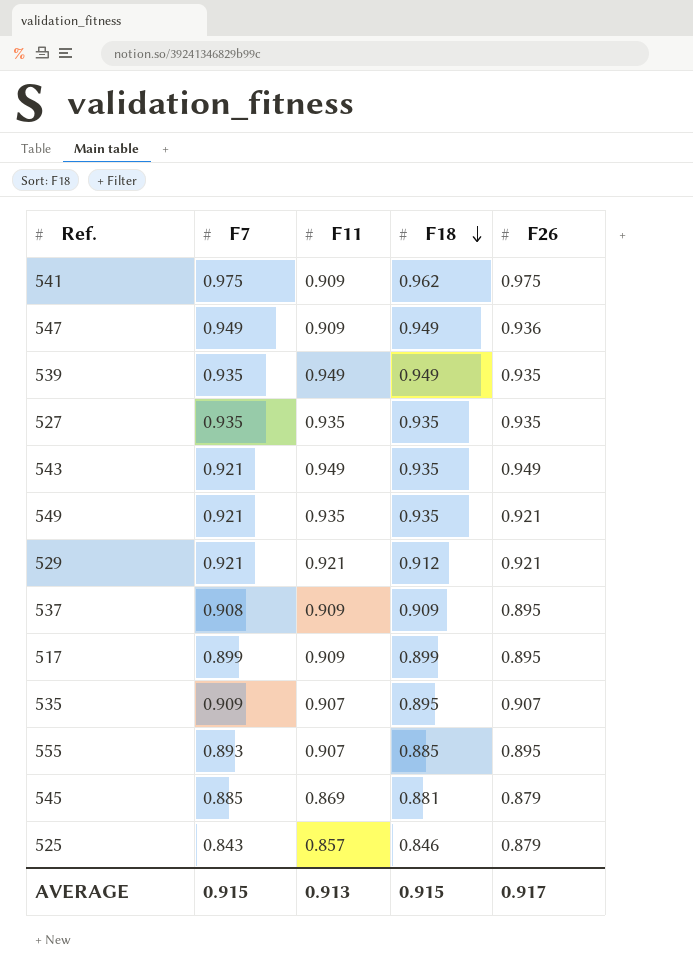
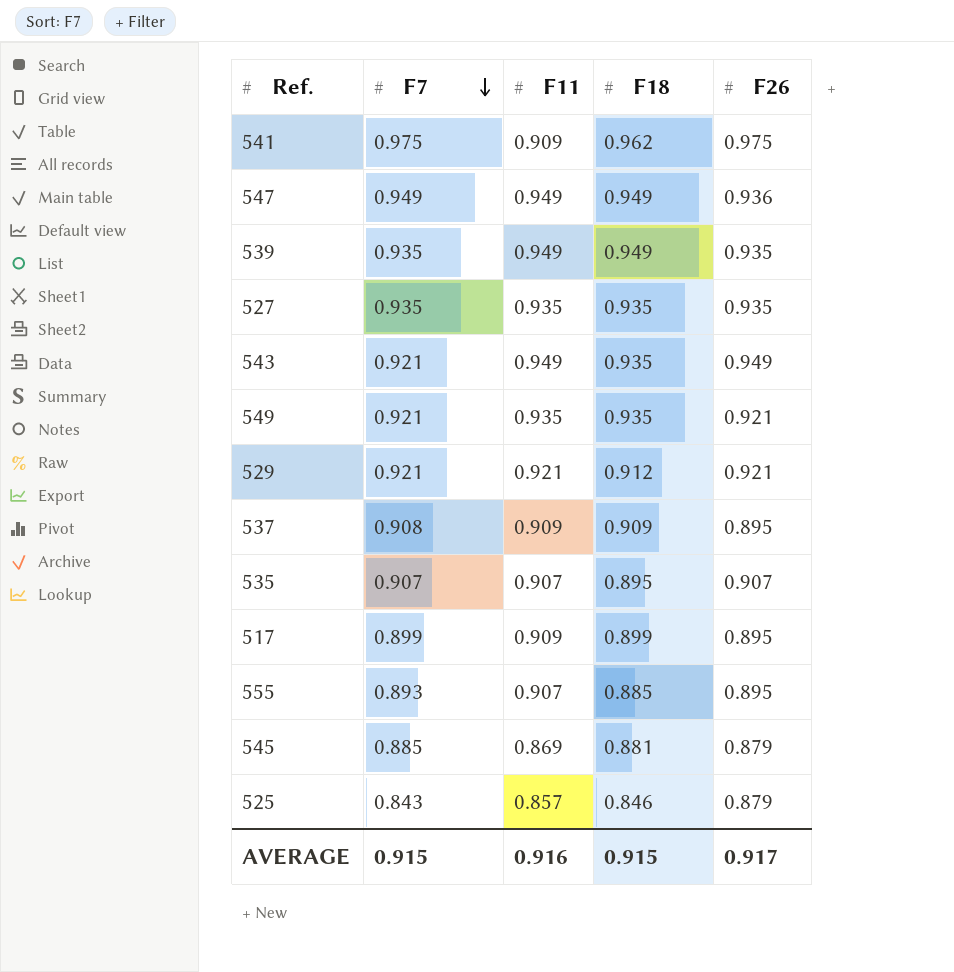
row order: F18 descending -> F7 descending
547 | F11: 0.909 -> 0.949
535 | F7: 0.909 -> 0.907
AVERAGE | F11: 0.913 -> 0.916

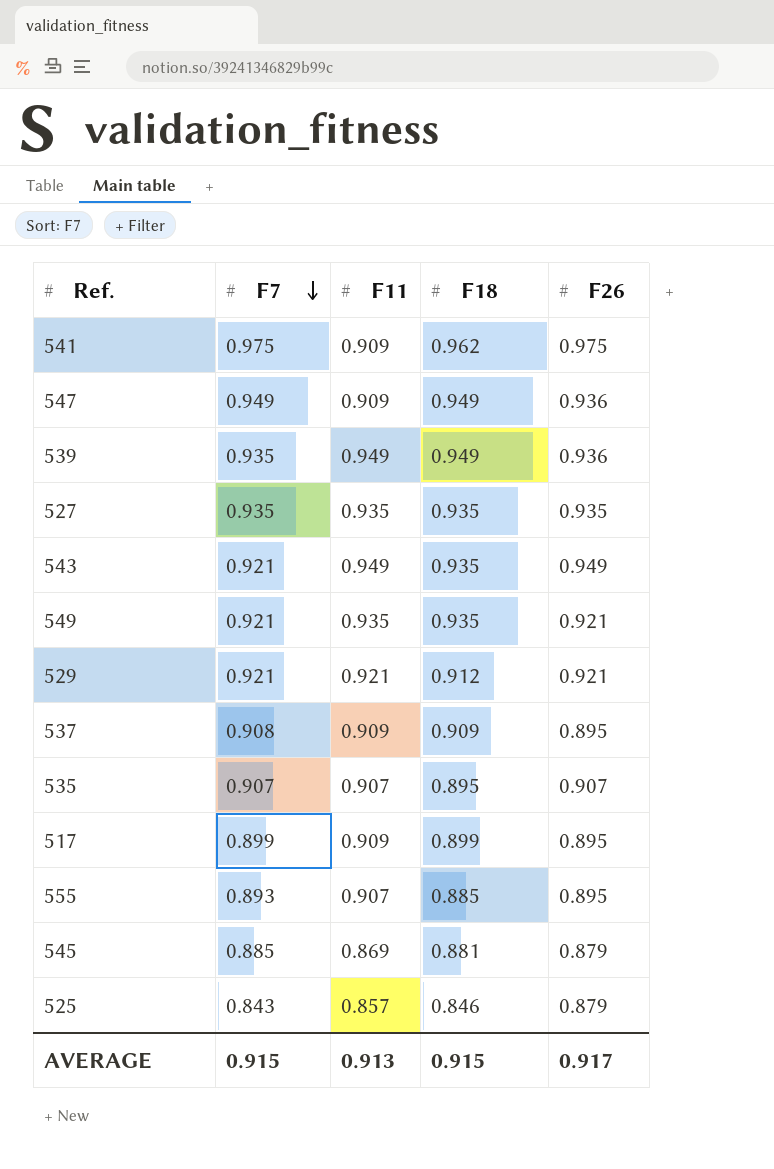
547 | F11: 0.949 -> 0.909
539 | F26: 0.935 -> 0.936
AVERAGE | F11: 0.916 -> 0.913

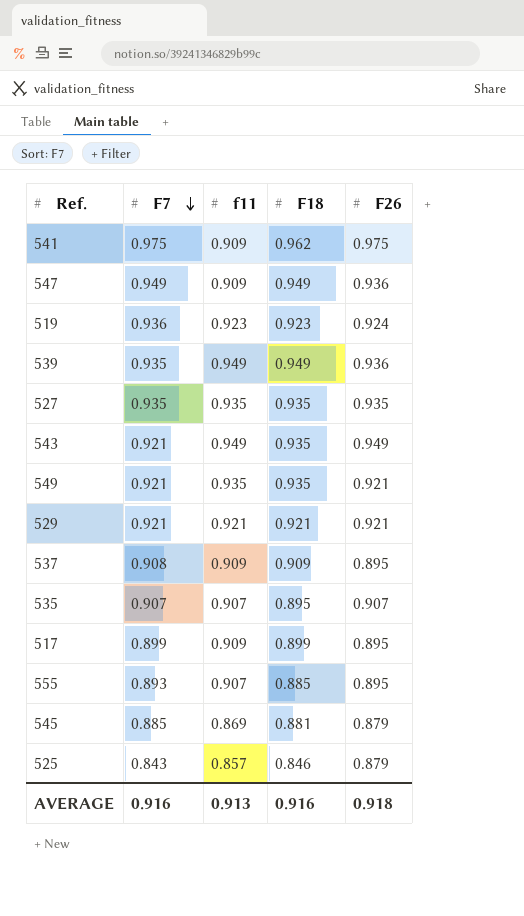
column name: F11 -> f11
row 519: none -> 0.936 | 0.923 | 0.923 | 0.924
529 | F18: 0.912 -> 0.921
AVERAGE | F7: 0.915 -> 0.916
AVERAGE | F18: 0.915 -> 0.916
AVERAGE | F26: 0.917 -> 0.918

